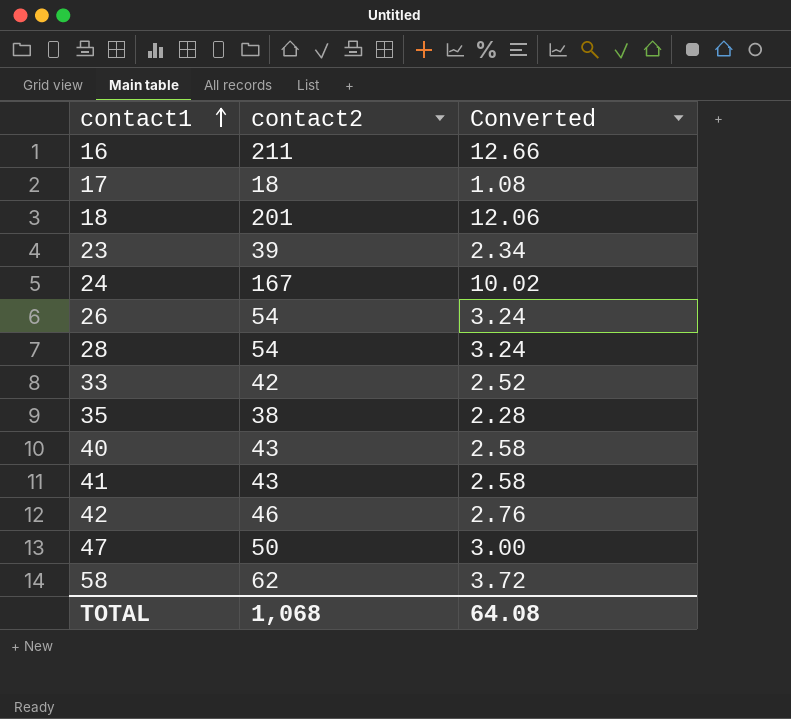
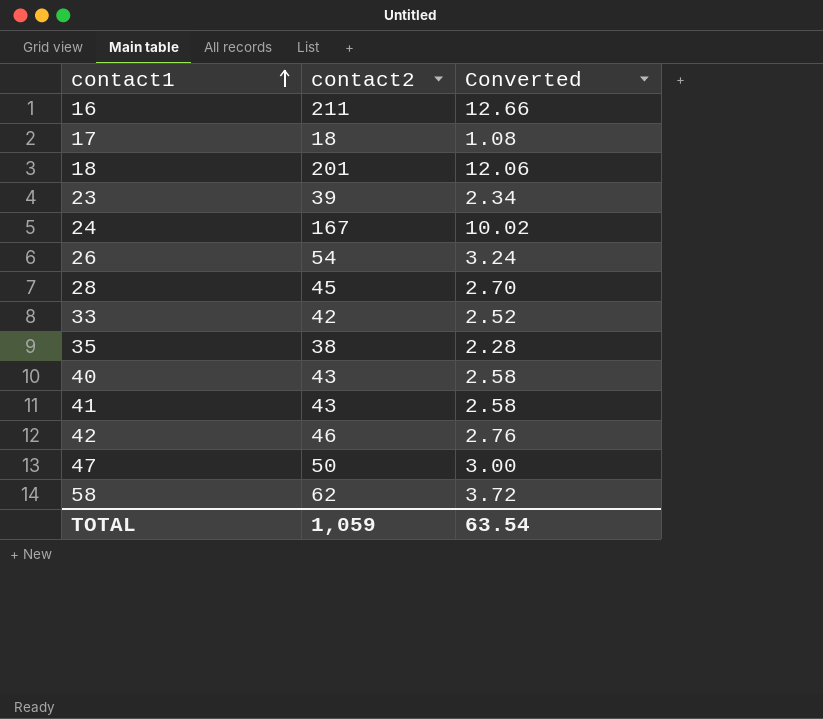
28 | contact2: 54 -> 45
28 | Converted: 3.24 -> 2.70
TOTAL | contact2: 1,068 -> 1,059
TOTAL | Converted: 64.08 -> 63.54

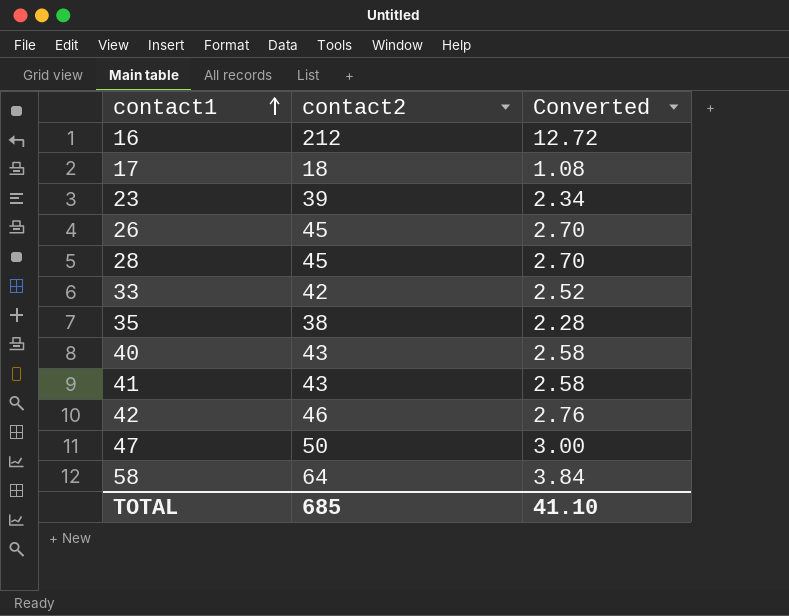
row 18: 201 | 12.06 -> none
row 24: 167 | 10.02 -> none
16 | contact2: 211 -> 212
16 | Converted: 12.66 -> 12.72
26 | contact2: 54 -> 45
26 | Converted: 3.24 -> 2.70
58 | contact2: 62 -> 64
58 | Converted: 3.72 -> 3.84
TOTAL | contact2: 1,059 -> 685
TOTAL | Converted: 63.54 -> 41.10

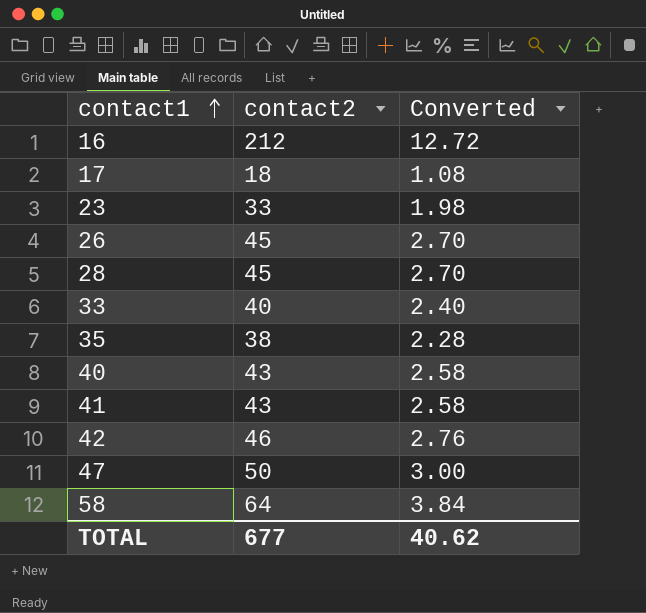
23 | contact2: 39 -> 33
23 | Converted: 2.34 -> 1.98
33 | contact2: 42 -> 40
33 | Converted: 2.52 -> 2.40
TOTAL | contact2: 685 -> 677
TOTAL | Converted: 41.10 -> 40.62

